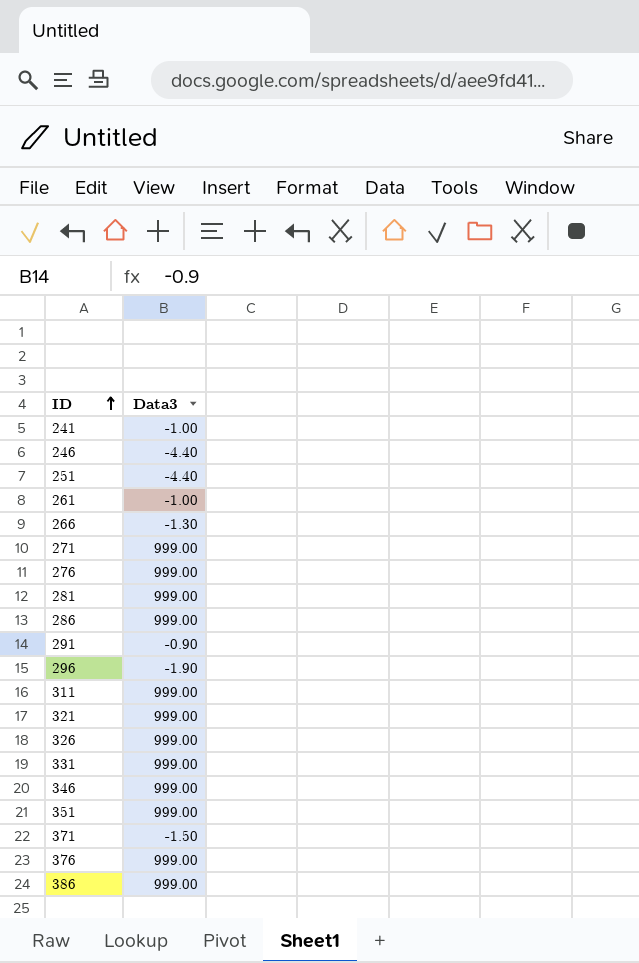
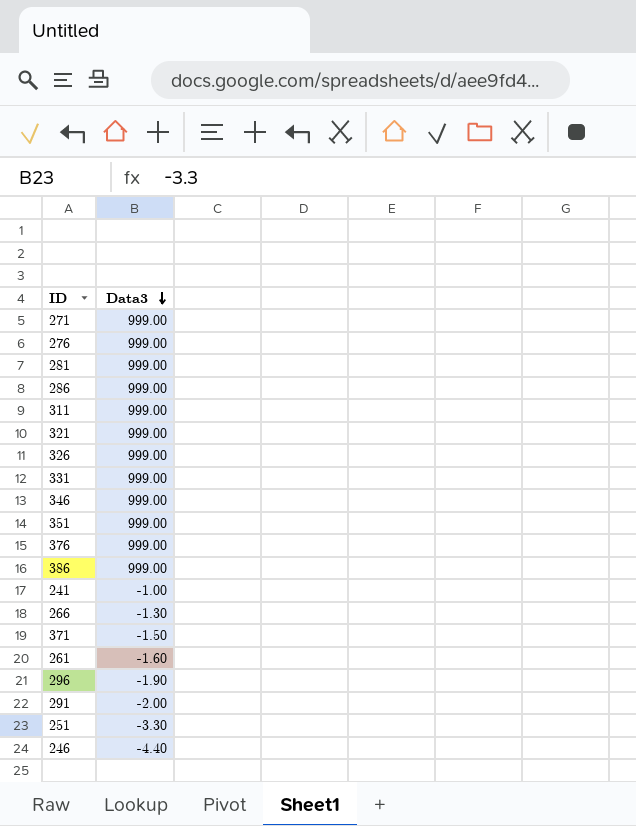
row order: ID ascending -> Data3 descending
261 | Data3: -1.00 -> -1.60
291 | Data3: -0.90 -> -2.00
251 | Data3: -4.40 -> -3.30

